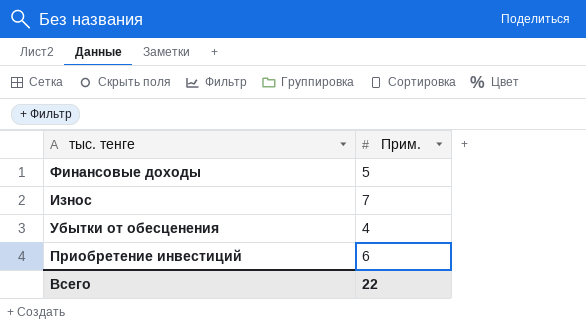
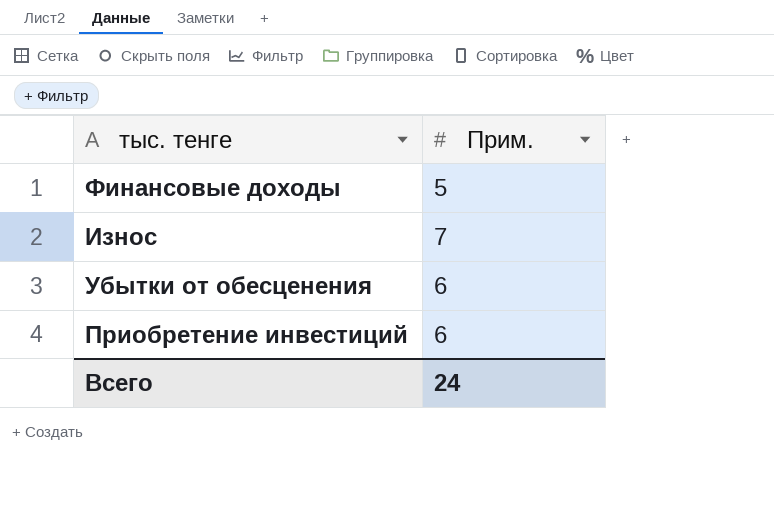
Убытки от обесценения | Прим.: 4 -> 6
Всего | Прим.: 22 -> 24

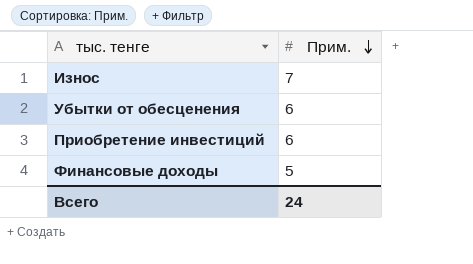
row order: none -> Прим. descending

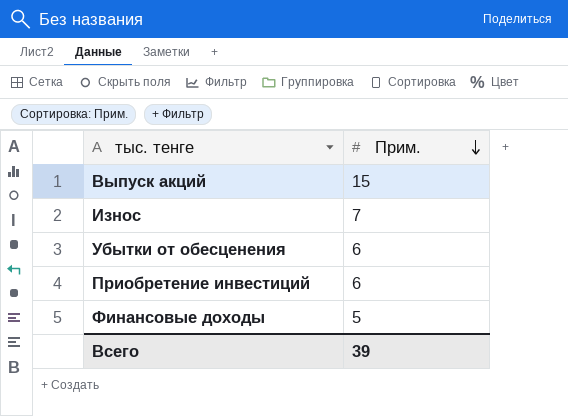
row Выпуск акций: none -> 15
Всего | Прим.: 24 -> 39

